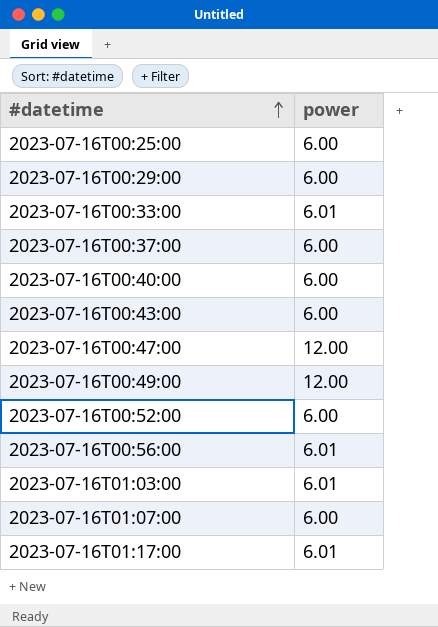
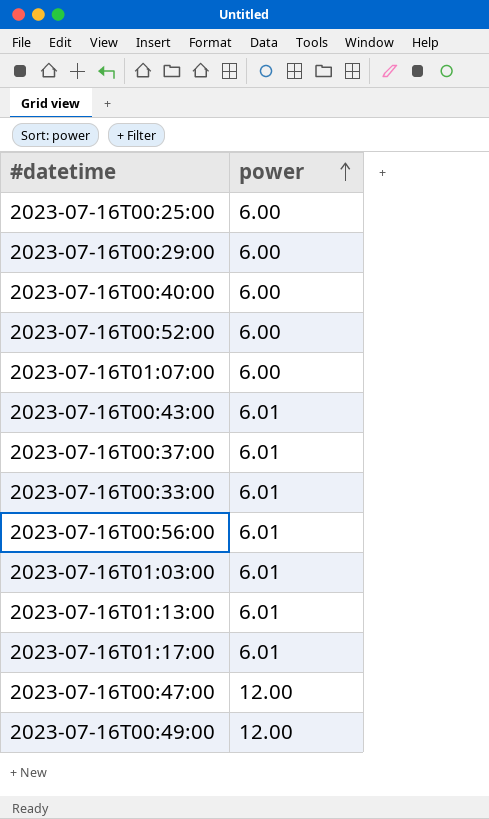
row order: #datetime ascending -> power ascending
2023-07-16T00:43:00 | power: 6.00 -> 6.01
2023-07-16T00:37:00 | power: 6.00 -> 6.01
row 2023-07-16T01:13:00: none -> 6.01

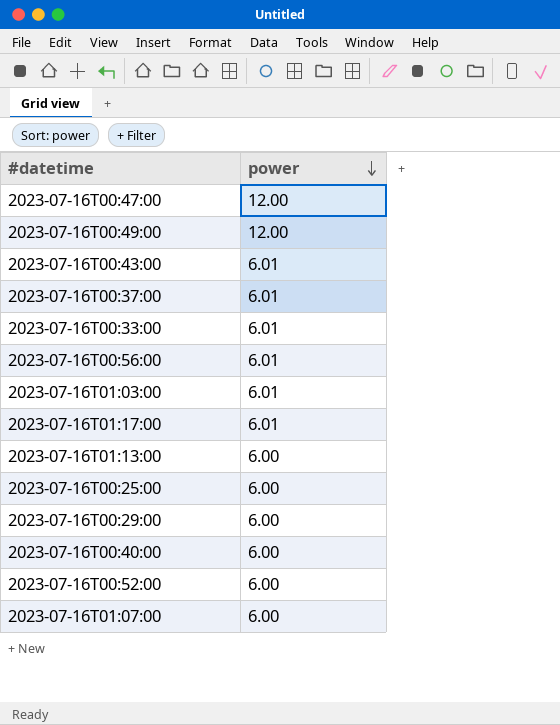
row order: power ascending -> power descending
2023-07-16T01:13:00 | power: 6.01 -> 6.00

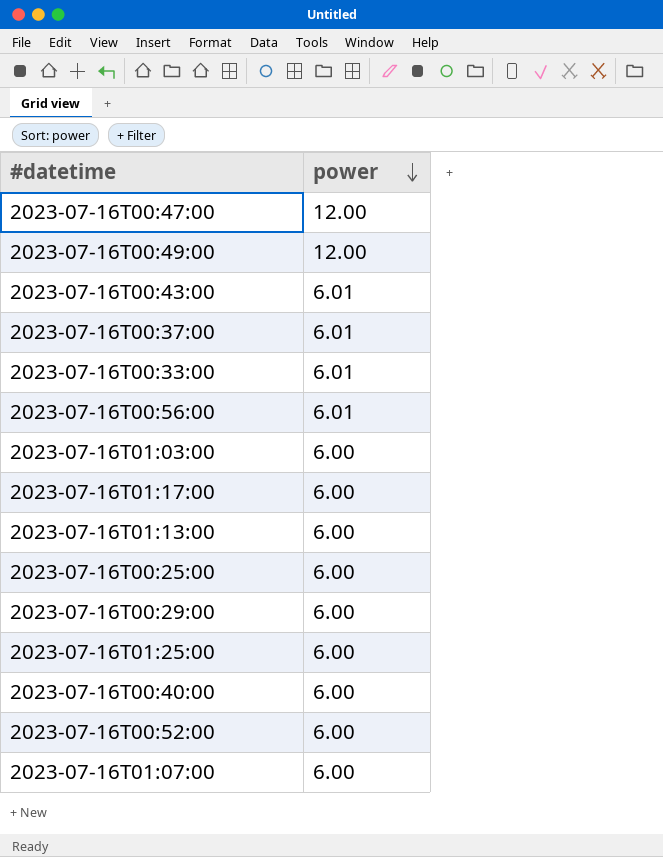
2023-07-16T01:03:00 | power: 6.01 -> 6.00
2023-07-16T01:17:00 | power: 6.01 -> 6.00
row 2023-07-16T01:25:00: none -> 6.00

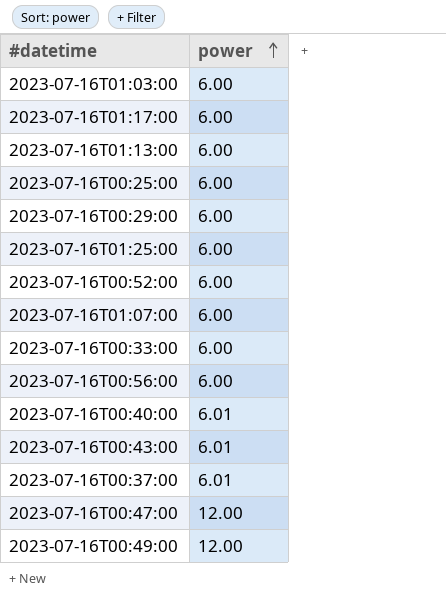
row order: power descending -> power ascending
2023-07-16T00:33:00 | power: 6.01 -> 6.00
2023-07-16T00:56:00 | power: 6.01 -> 6.00
2023-07-16T00:40:00 | power: 6.00 -> 6.01

